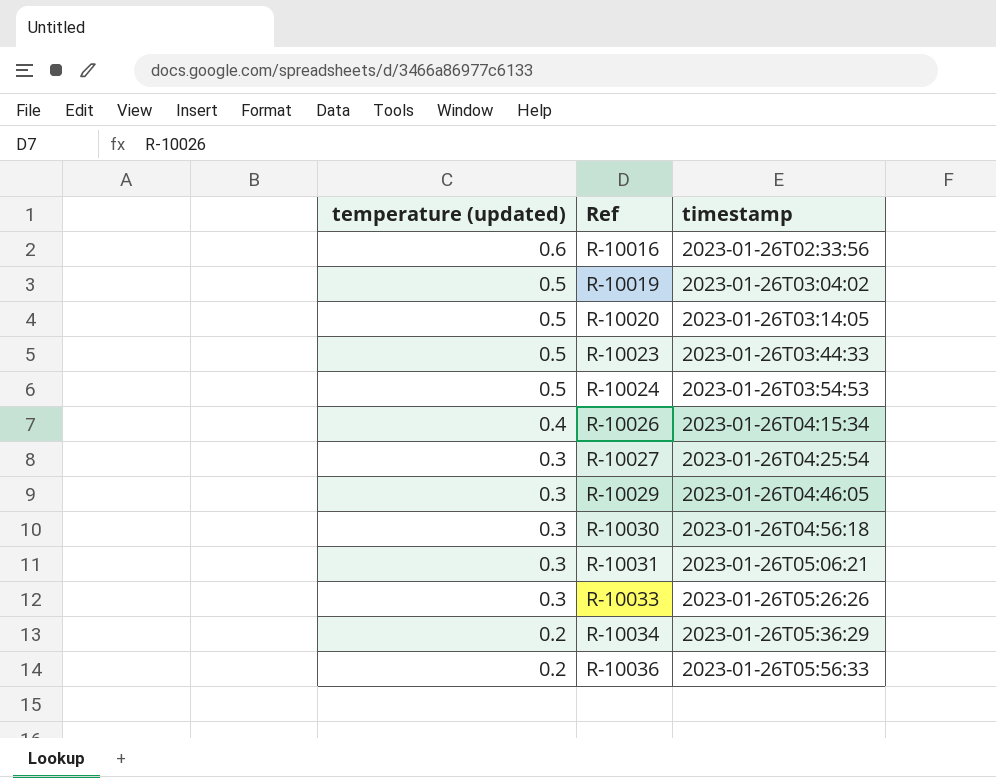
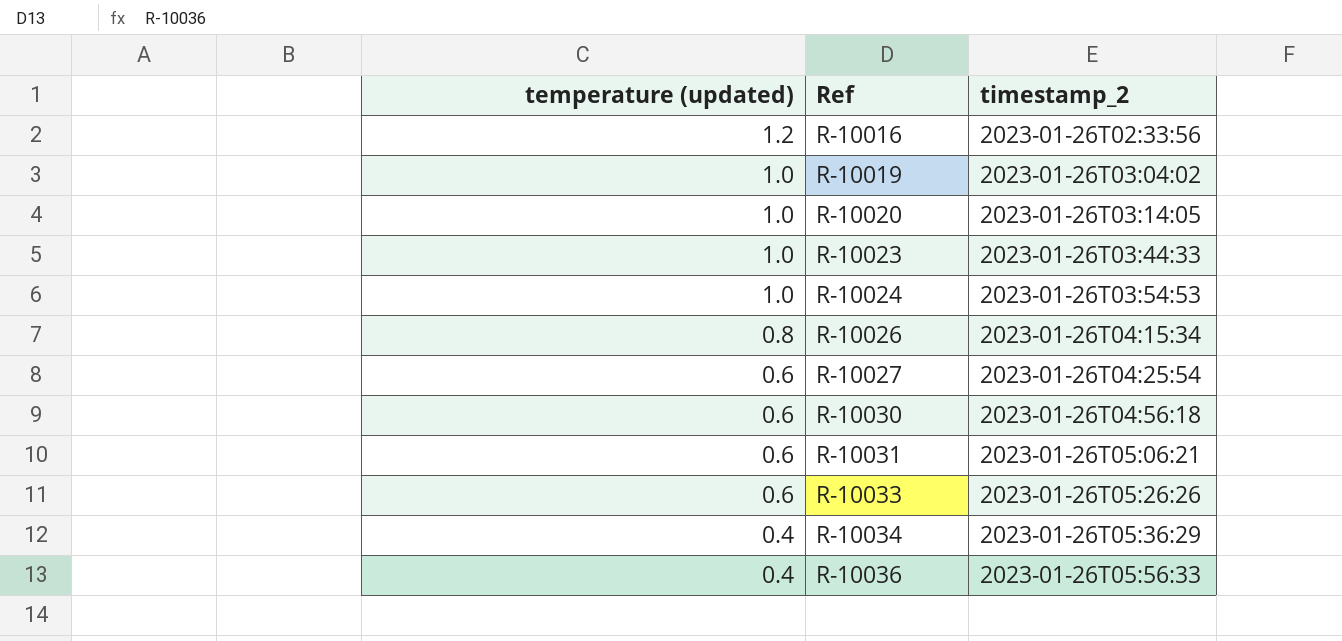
column name: timestamp -> timestamp_2
row R-10029: 0.3 | 2023-01-26T04:46:05 -> none
R-10016 | temperature (updated): 0.6 -> 1.2
R-10019 | temperature (updated): 0.5 -> 1.0
R-10020 | temperature (updated): 0.5 -> 1.0
R-10023 | temperature (updated): 0.5 -> 1.0
R-10024 | temperature (updated): 0.5 -> 1.0
R-10026 | temperature (updated): 0.4 -> 0.8
R-10027 | temperature (updated): 0.3 -> 0.6
R-10030 | temperature (updated): 0.3 -> 0.6
R-10031 | temperature (updated): 0.3 -> 0.6
R-10033 | temperature (updated): 0.3 -> 0.6
R-10034 | temperature (updated): 0.2 -> 0.4
R-10036 | temperature (updated): 0.2 -> 0.4

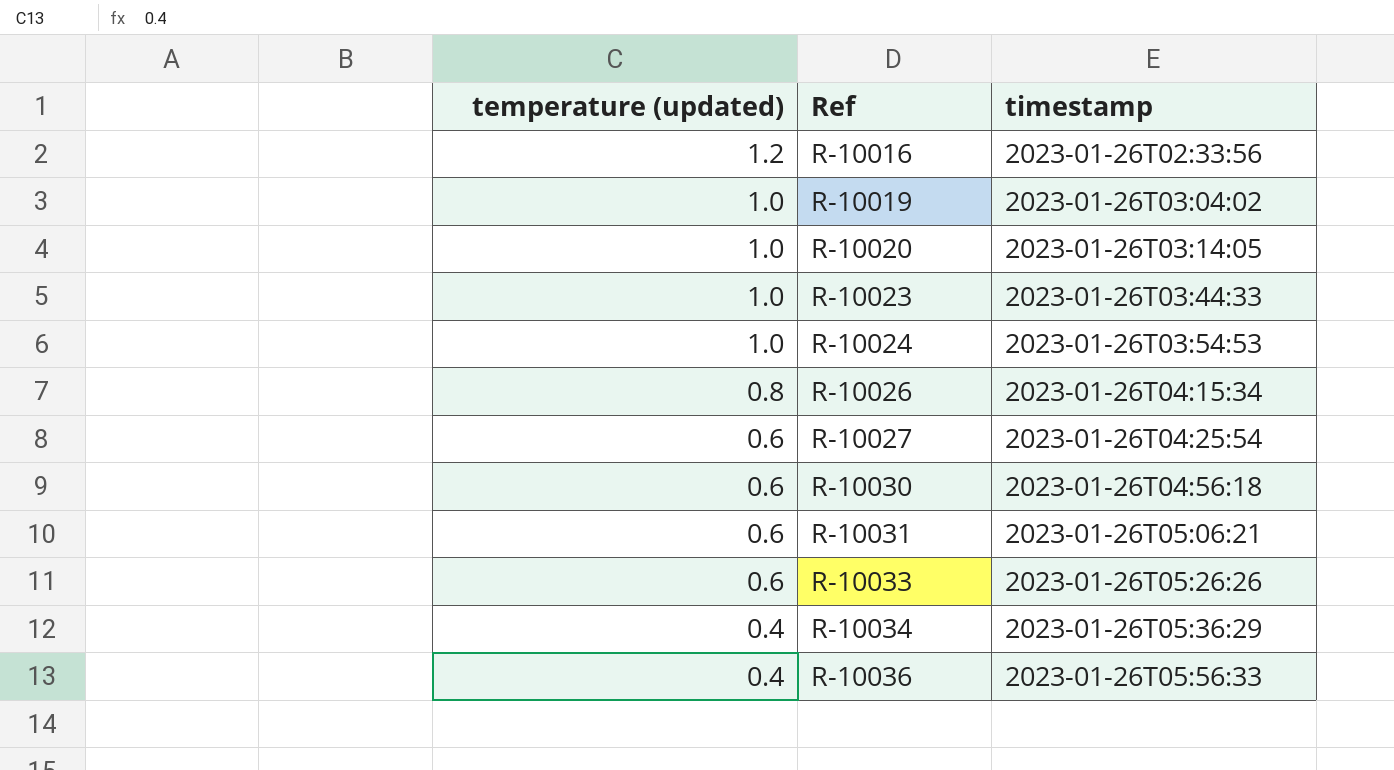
column name: timestamp_2 -> timestamp

